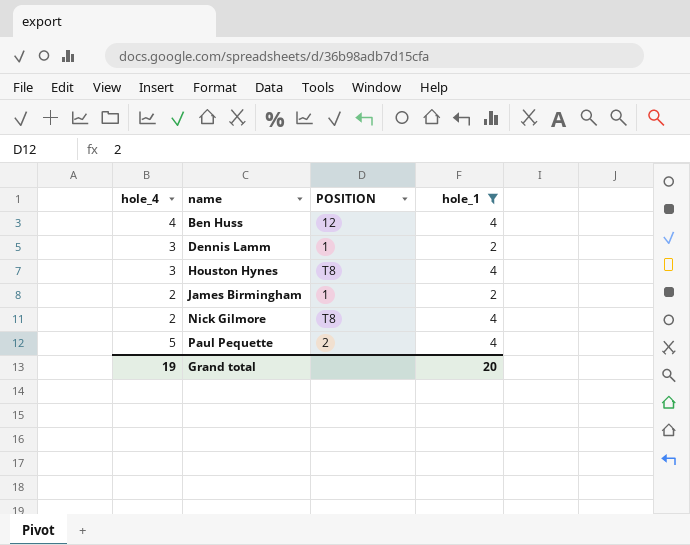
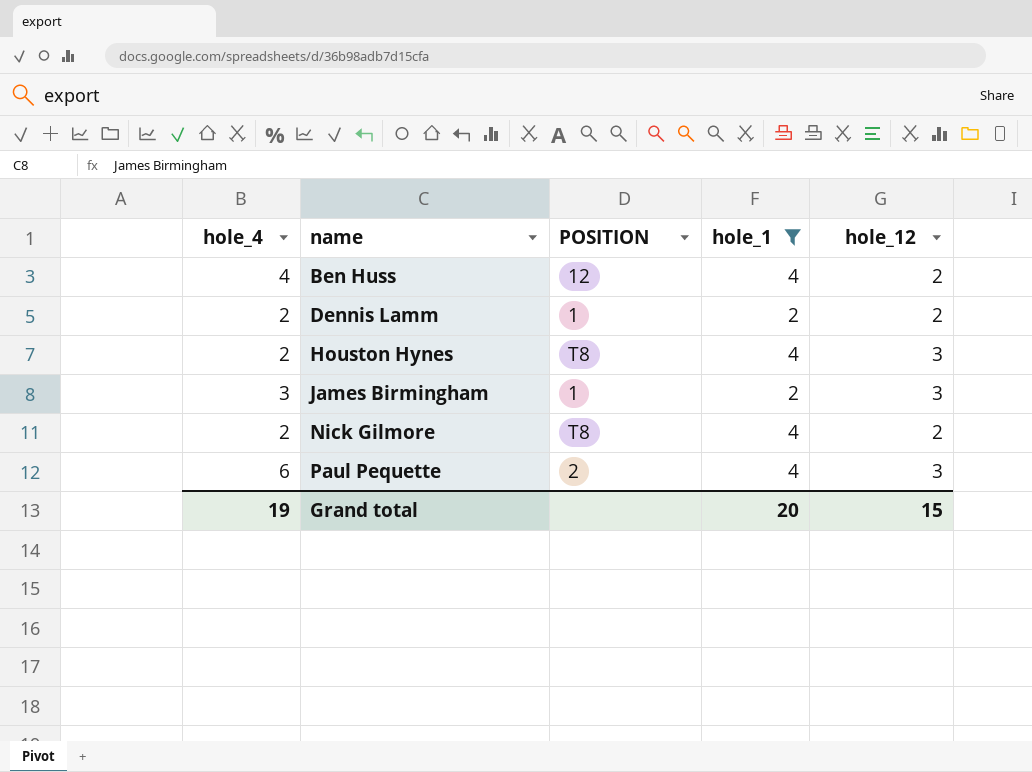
column hole_12 | position: none -> 5
Dennis Lamm | hole_4: 3 -> 2
Houston Hynes | hole_4: 3 -> 2
James Birmingham | hole_4: 2 -> 3
Paul Pequette | hole_4: 5 -> 6

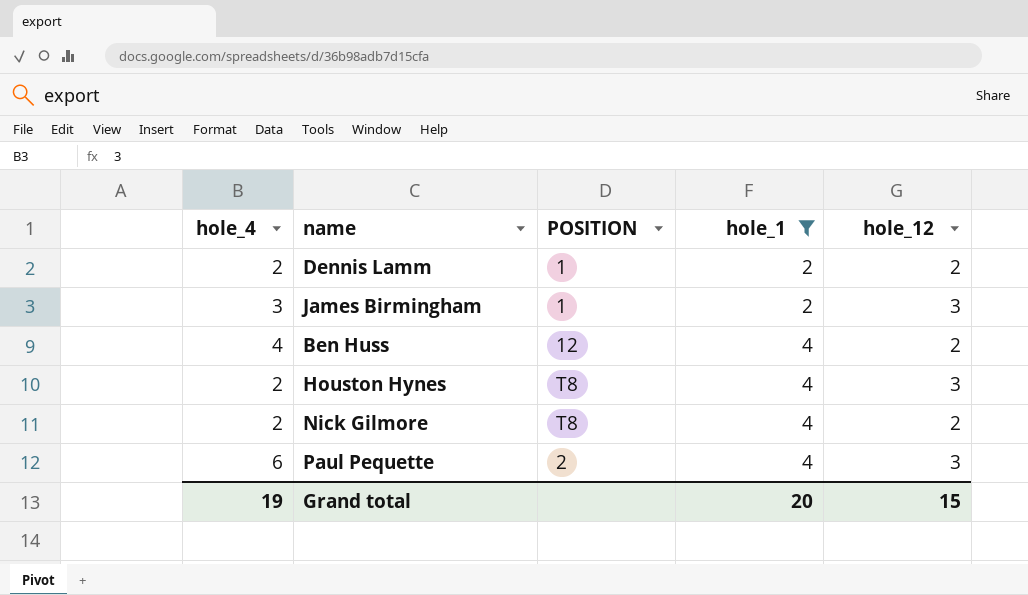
row order: name ascending -> hole_1 ascending

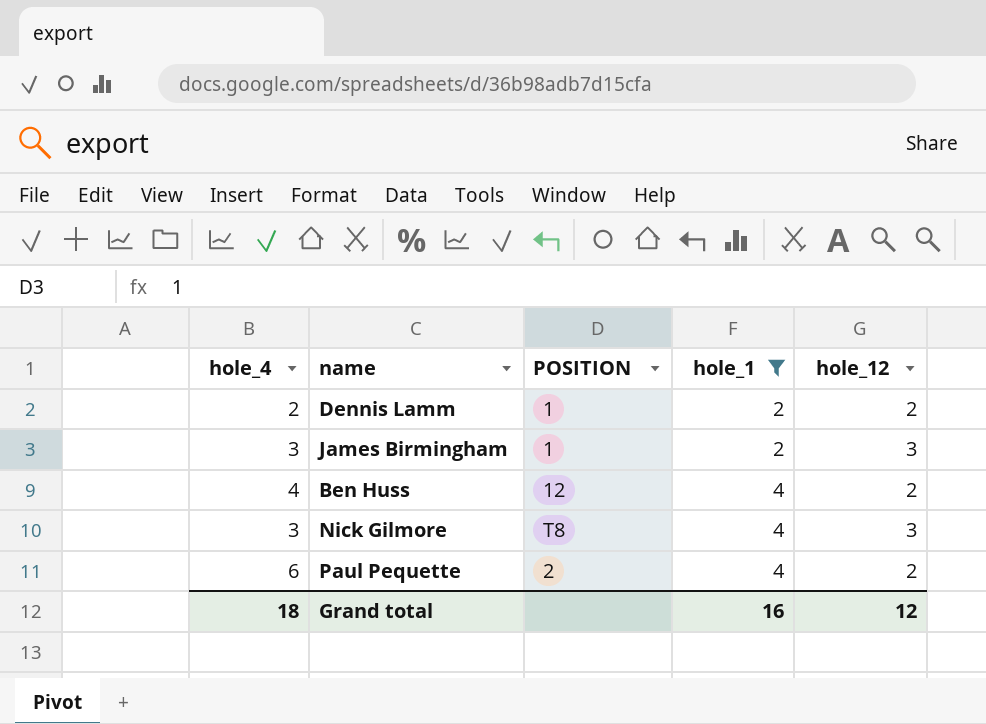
row Houston Hynes: 2 | T8 | 4 | 3 -> none
Nick Gilmore | hole_4: 2 -> 3
Nick Gilmore | hole_12: 2 -> 3
Paul Pequette | hole_12: 3 -> 2
Grand total | hole_4: 19 -> 18
Grand total | hole_1: 20 -> 16
Grand total | hole_12: 15 -> 12

